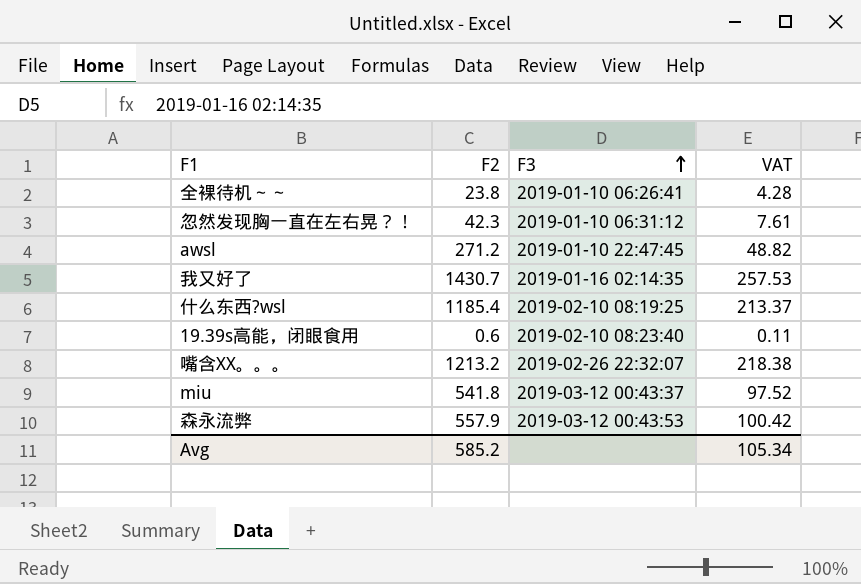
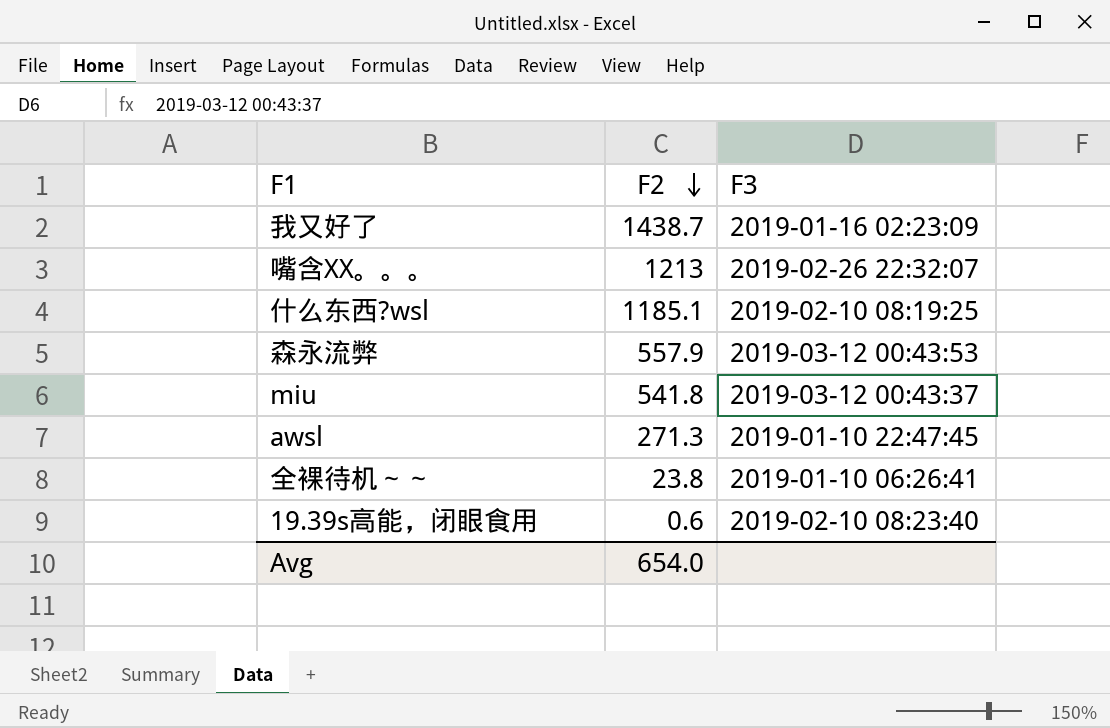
row order: F3 ascending -> F2 descending
column VAT | formula: [F2] * 0.18 -> none
row 忽然发现胸一直在左右晃？！: 42.3 | 2019-01-10 06:31:12 | 7.61 -> none
我又好了 | F2: 1430.7 -> 1438.7
我又好了 | F3: 2019-01-16 02:14:35 -> 2019-01-16 02:23:09
嘴含XX。。。 | F2: 1213.2 -> 1213
什么东西?wsl | F2: 1185.4 -> 1185.1
awsl | F2: 271.2 -> 271.3
Avg | F2: 585.2 -> 654.0

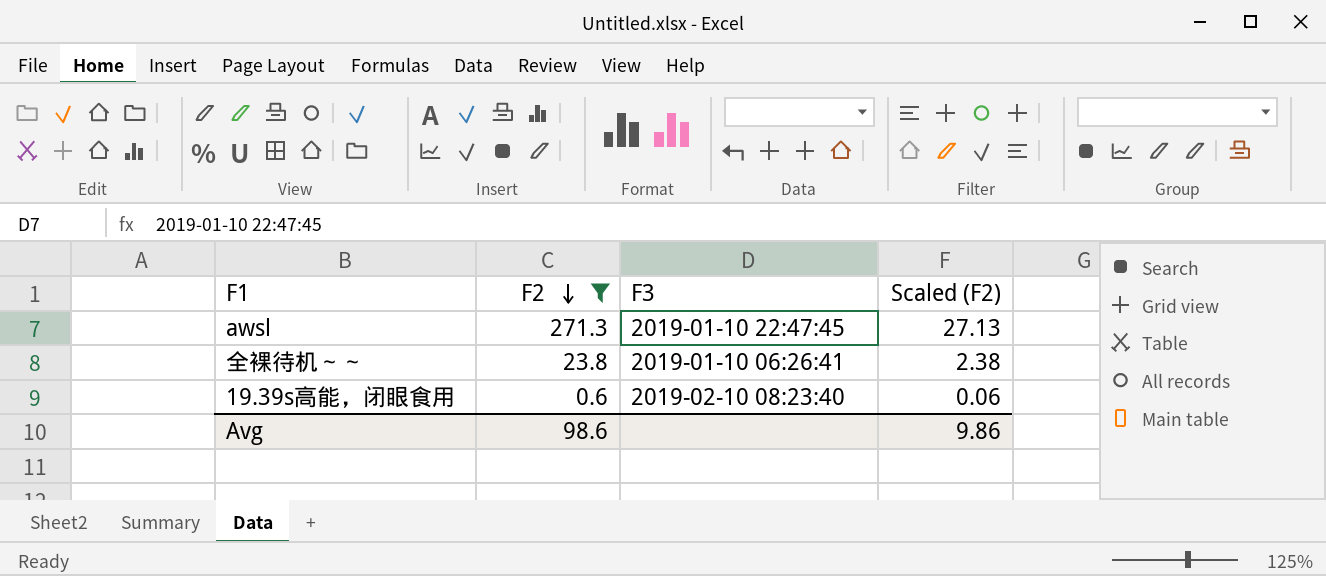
filter: none -> F2 <= 271.3
column Scaled (F2) | formula: none -> [F2] * 0.1
Avg | F2: 654.0 -> 98.6

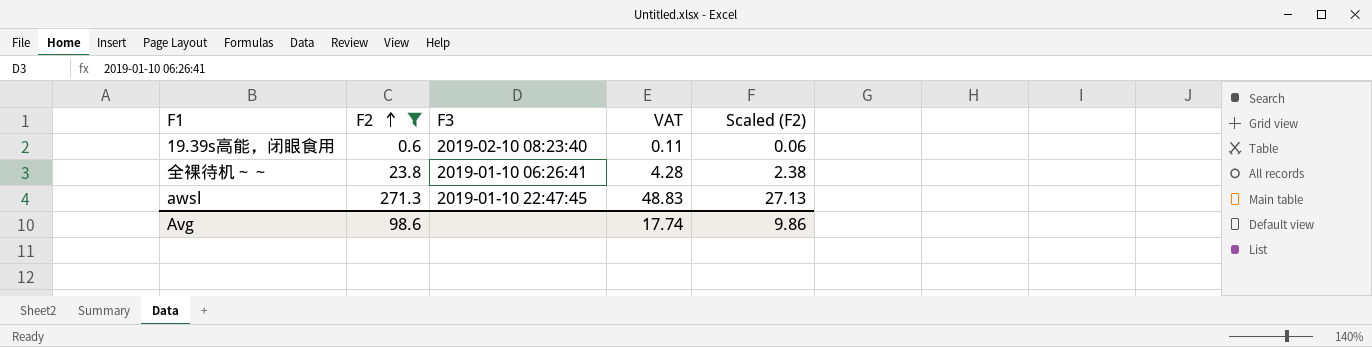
row order: F2 descending -> F2 ascending
column VAT | formula: none -> [F2] * 0.18

